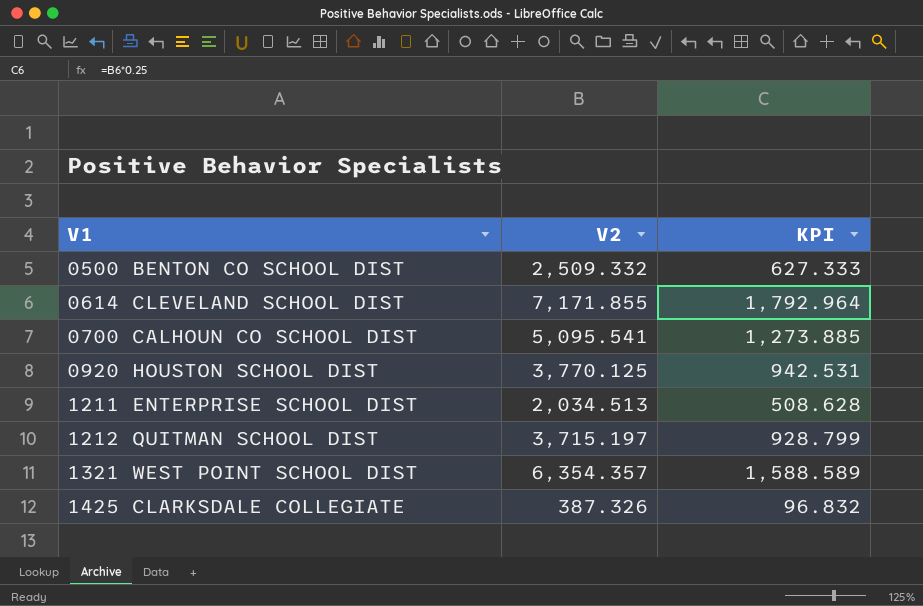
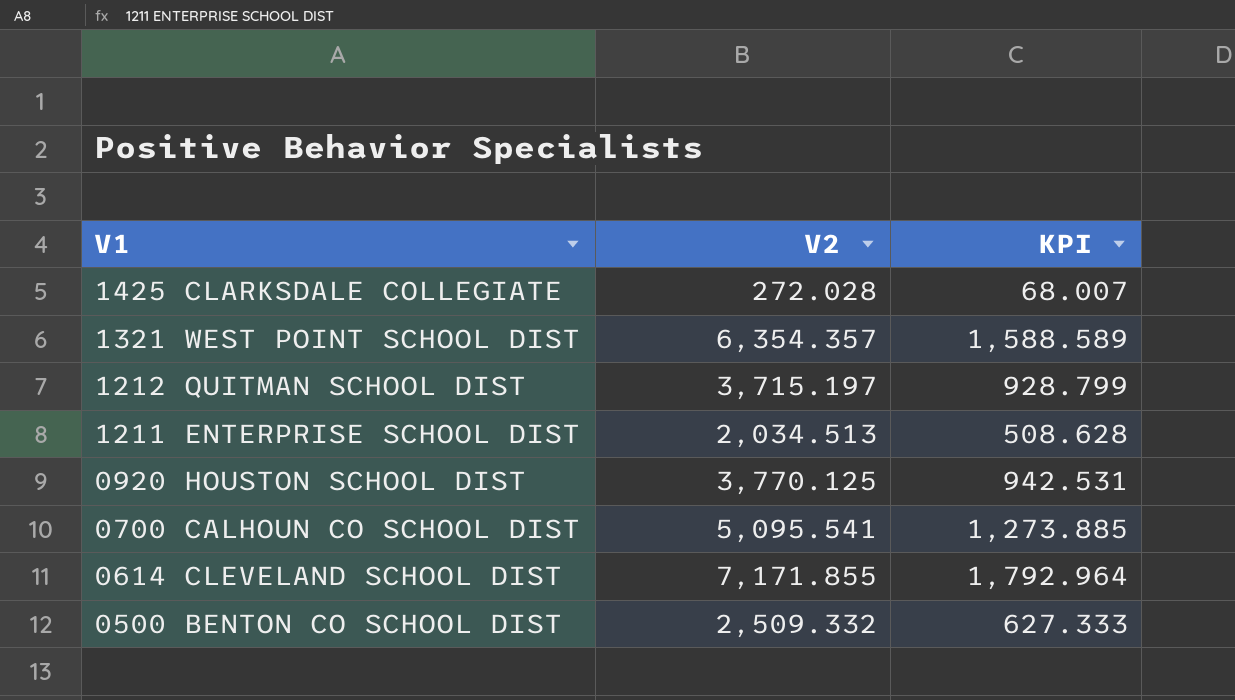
row order: V1 ascending -> V1 descending
1425 CLARKSDALE COLLEGIATE | V2: 387.326 -> 272.028
1425 CLARKSDALE COLLEGIATE | KPI: 96.832 -> 68.007

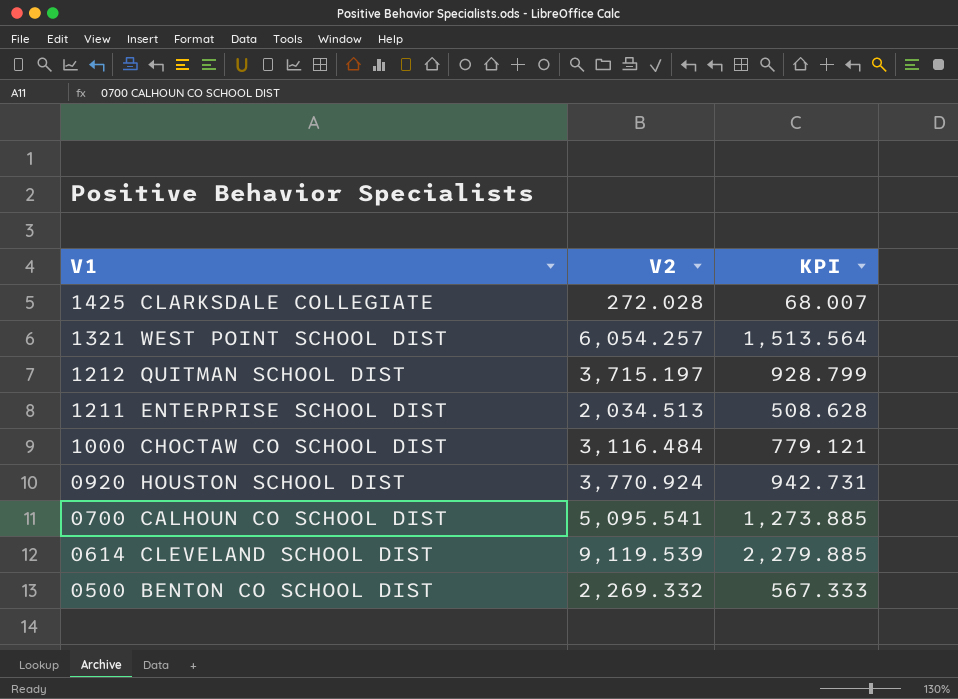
1321 WEST POINT SCHOOL DIST | V2: 6,354.357 -> 6,054.257
1321 WEST POINT SCHOOL DIST | KPI: 1,588.589 -> 1,513.564
row 1000 CHOCTAW CO SCHOOL DIST: none -> 3,116.484 | 779.121
0920 HOUSTON SCHOOL DIST | V2: 3,770.125 -> 3,770.924
0920 HOUSTON SCHOOL DIST | KPI: 942.531 -> 942.731
0614 CLEVELAND SCHOOL DIST | V2: 7,171.855 -> 9,119.539
0614 CLEVELAND SCHOOL DIST | KPI: 1,792.964 -> 2,279.885
0500 BENTON CO SCHOOL DIST | V2: 2,509.332 -> 2,269.332
0500 BENTON CO SCHOOL DIST | KPI: 627.333 -> 567.333

